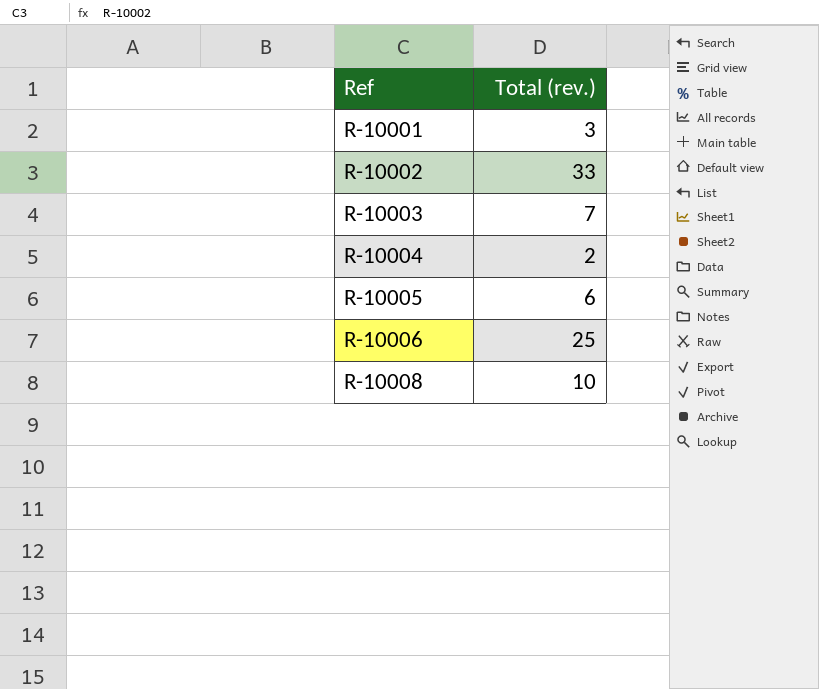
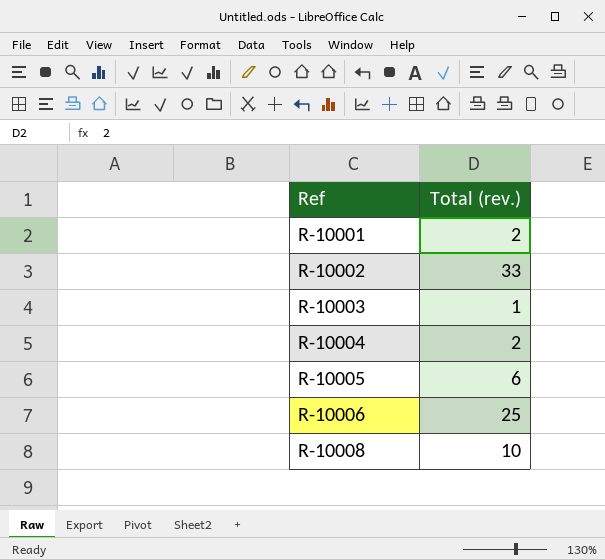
R-10001 | Total (rev.): 3 -> 2
R-10003 | Total (rev.): 7 -> 1

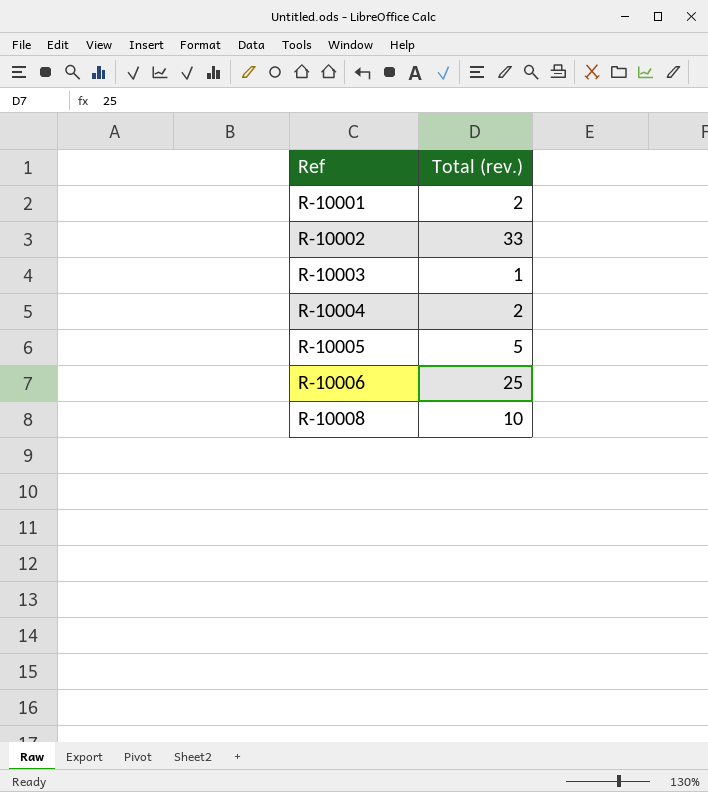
R-10005 | Total (rev.): 6 -> 5

